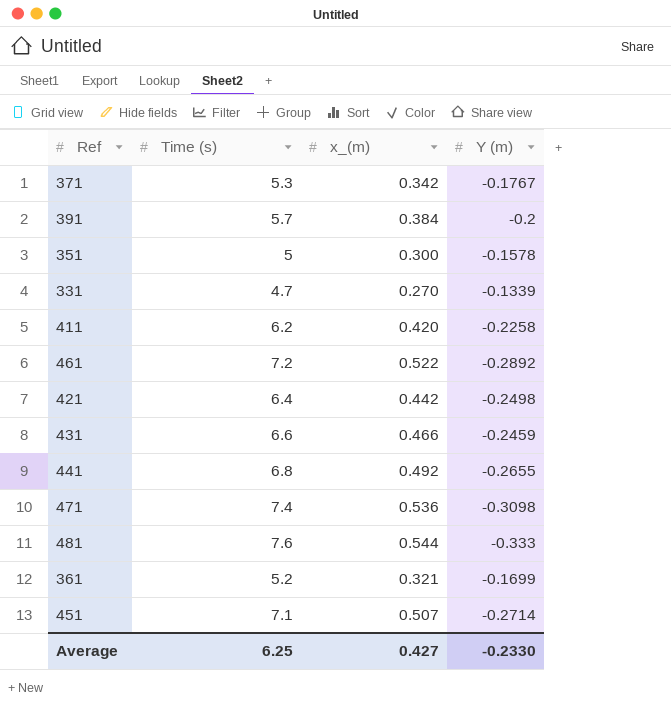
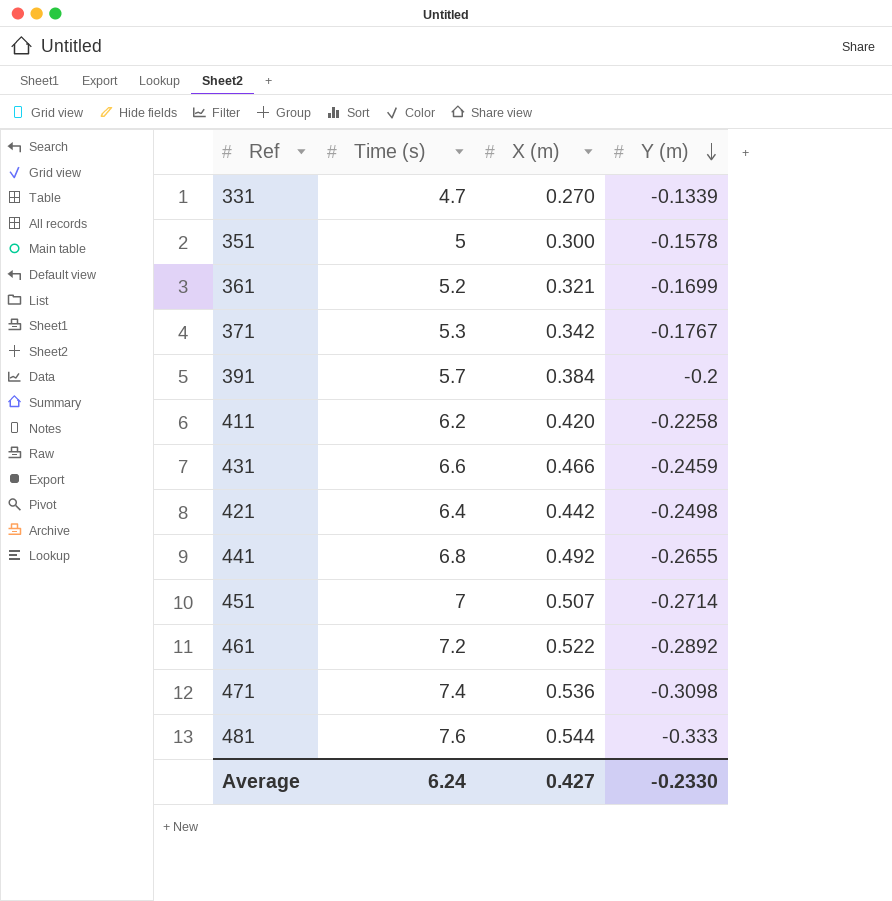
row order: none -> Y (m) descending
column name: x_(m) -> X (m)
451 | Time (s): 7.1 -> 7
Average | Time (s): 6.25 -> 6.24

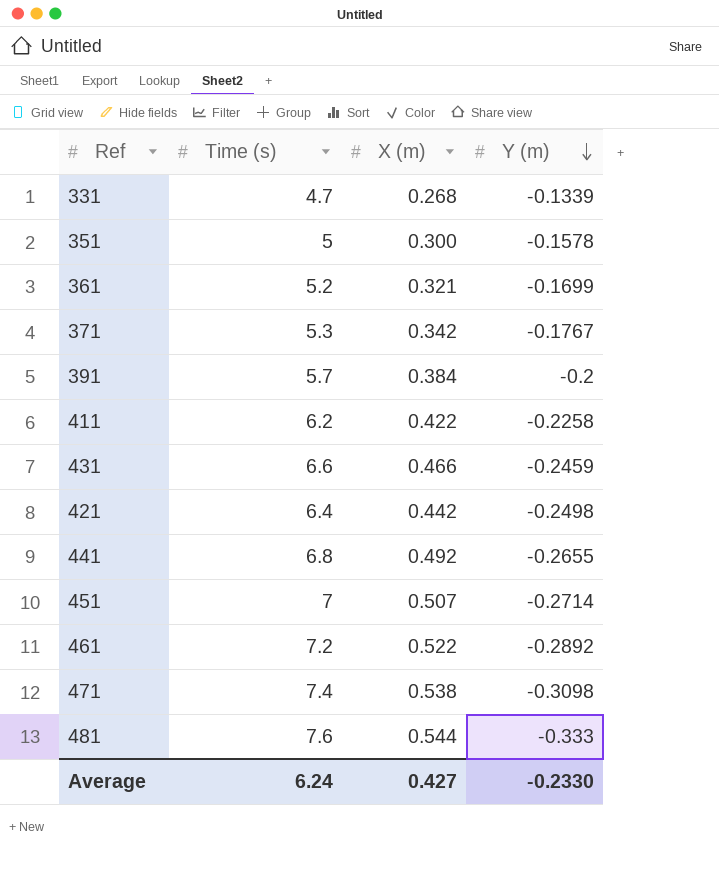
331 | X (m): 0.270 -> 0.268
411 | X (m): 0.420 -> 0.422
471 | X (m): 0.536 -> 0.538

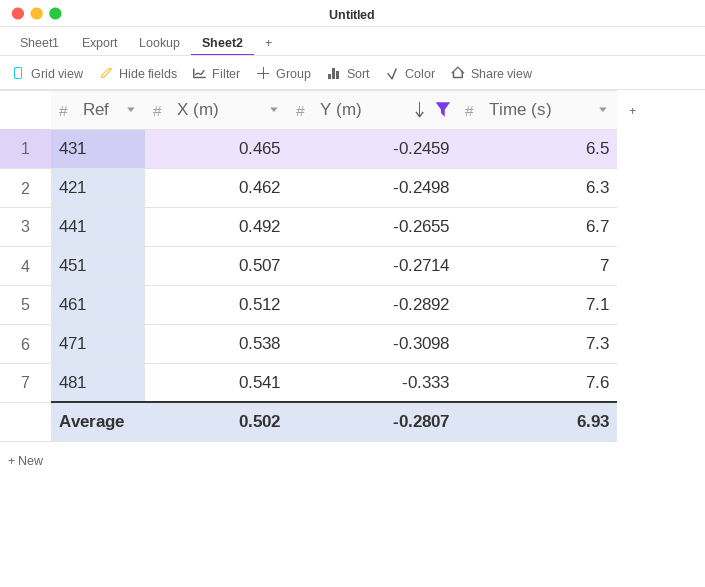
filter: none -> Y (m) <= -0.2459
column Time (s) | position: 2 -> 4
431 | X (m): 0.466 -> 0.465
431 | Time (s): 6.6 -> 6.5
421 | X (m): 0.442 -> 0.462
421 | Time (s): 6.4 -> 6.3
441 | Time (s): 6.8 -> 6.7
461 | X (m): 0.522 -> 0.512
461 | Time (s): 7.2 -> 7.1
471 | Time (s): 7.4 -> 7.3
481 | X (m): 0.544 -> 0.541
Average | X (m): 0.427 -> 0.502
Average | Y (m): -0.2330 -> -0.2807
Average | Time (s): 6.24 -> 6.93

